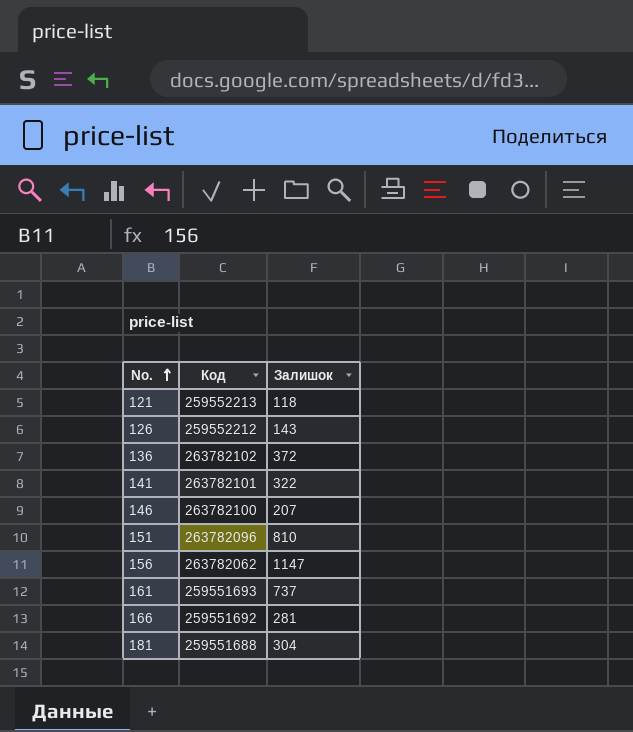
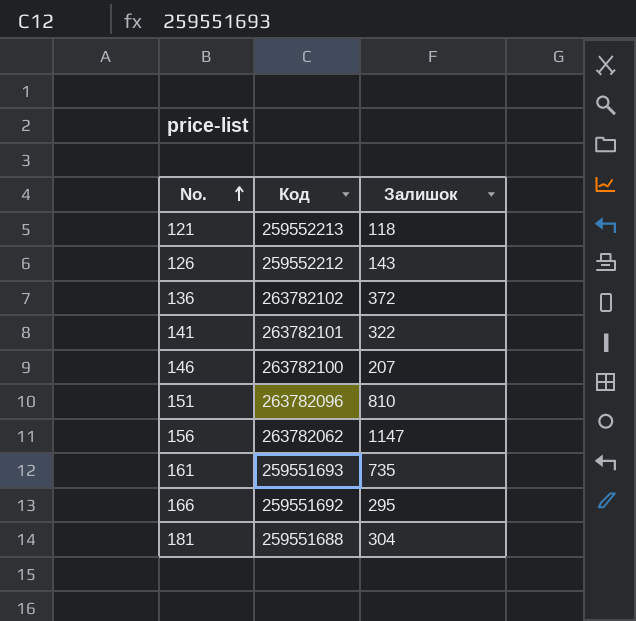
161 | Залишок: 737 -> 735
166 | Залишок: 281 -> 295

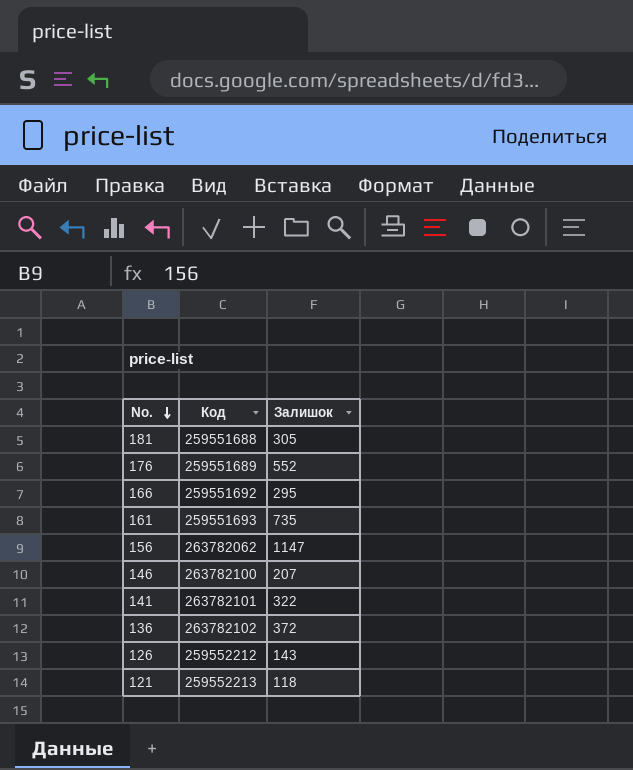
row order: No. ascending -> No. descending
row 151: 263782096 | 810 -> none
181 | Залишок: 304 -> 305
row 176: none -> 259551689 | 552

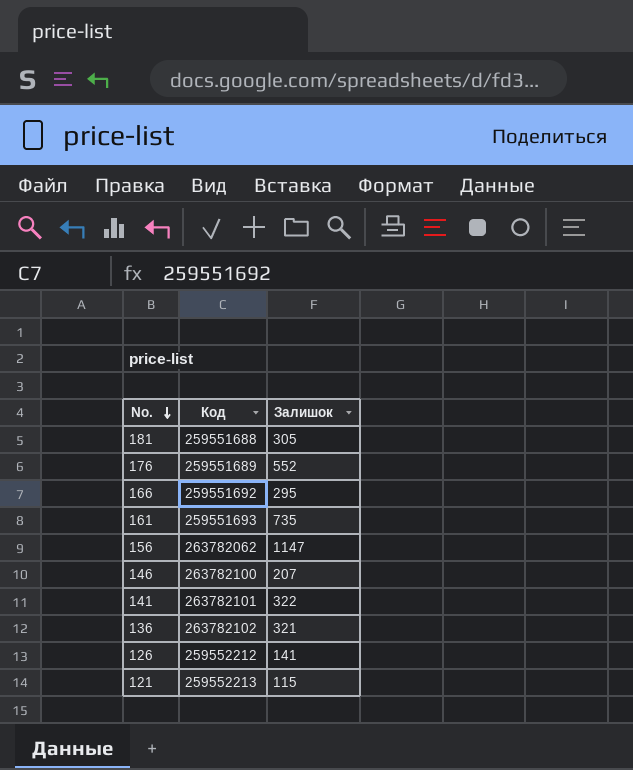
136 | Залишок: 372 -> 321
126 | Залишок: 143 -> 141
121 | Залишок: 118 -> 115

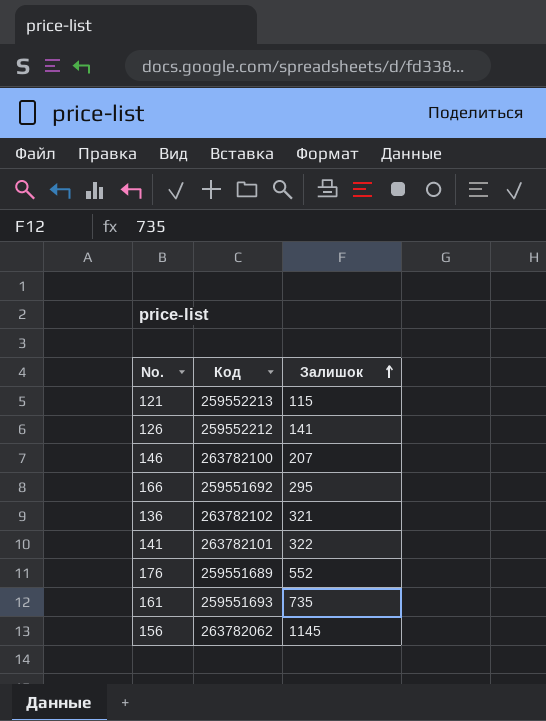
row order: No. descending -> Залишок ascending
row 181: 259551688 | 305 -> none
156 | Залишок: 1147 -> 1145

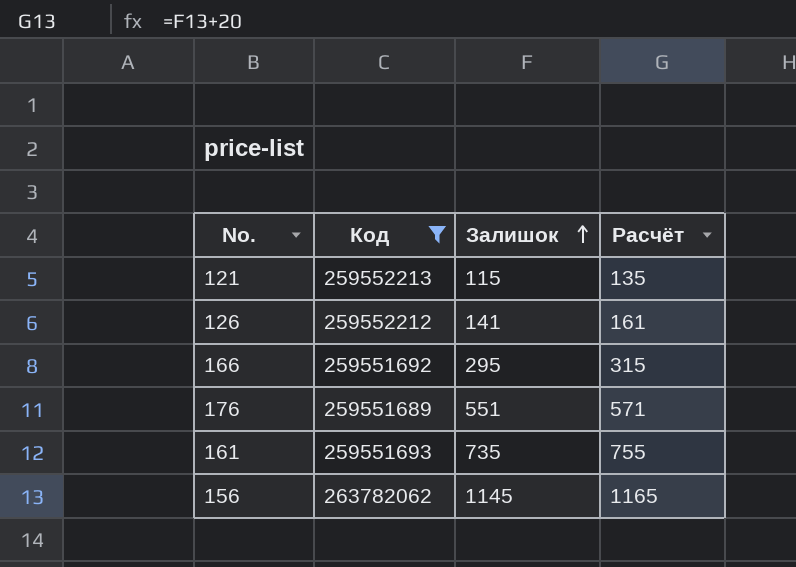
filter: none -> Код <= 263782062
column Расчёт | formula: none -> [Залишок] + 20
176 | Залишок: 552 -> 551

